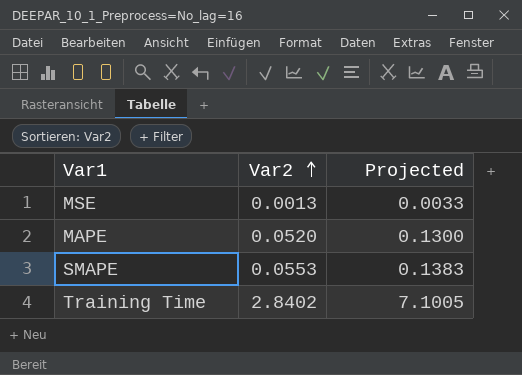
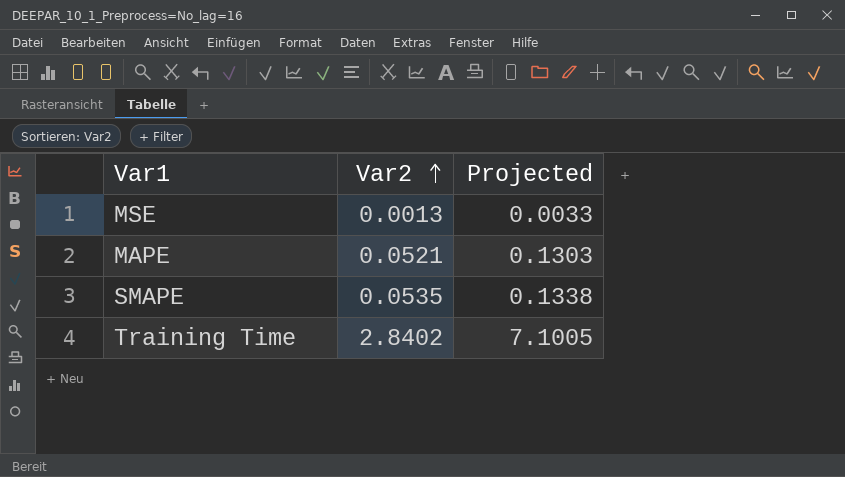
MAPE | Var2: 0.0520 -> 0.0521
MAPE | Projected: 0.1300 -> 0.1303
SMAPE | Var2: 0.0553 -> 0.0535
SMAPE | Projected: 0.1383 -> 0.1338

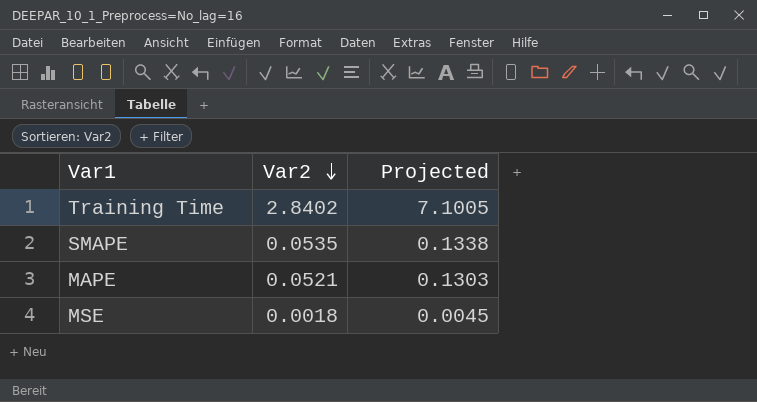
row order: Var2 ascending -> Var2 descending
MSE | Var2: 0.0013 -> 0.0018
MSE | Projected: 0.0033 -> 0.0045

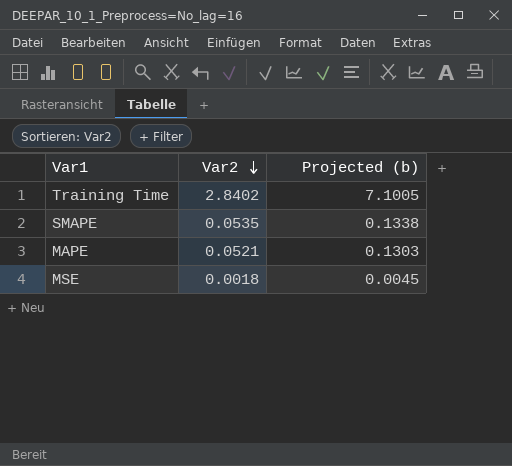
column name: Projected -> Projected (b)

